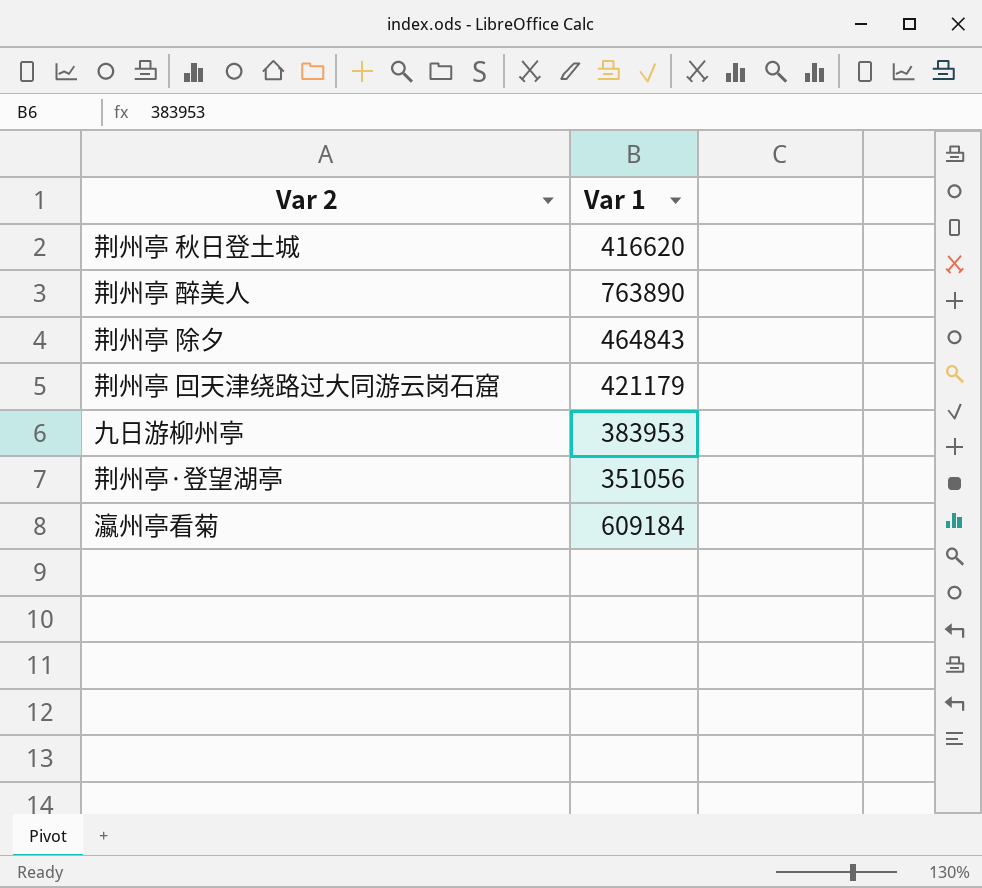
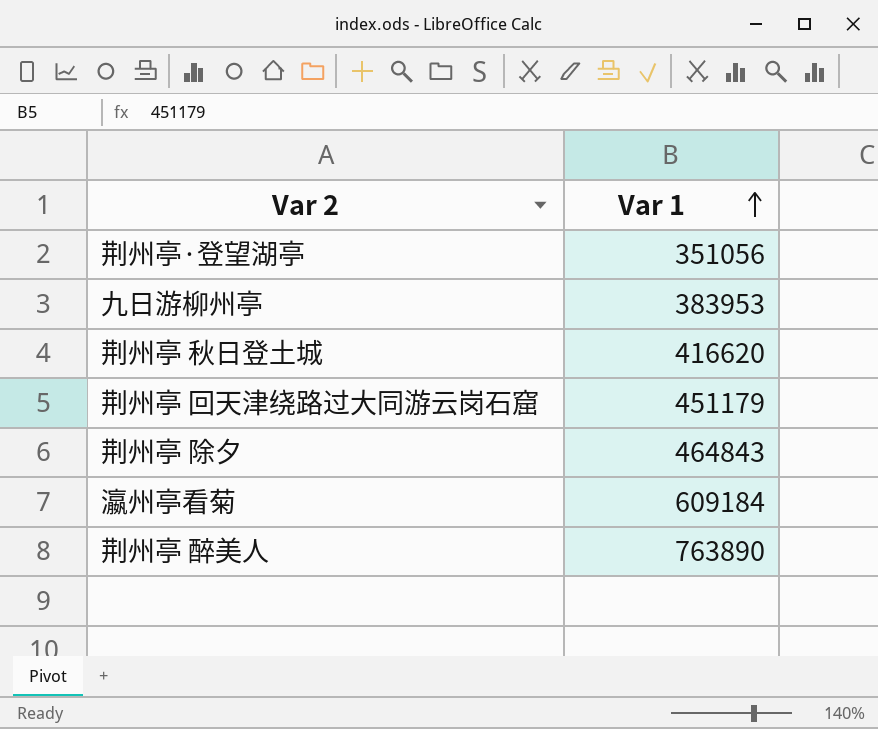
row order: none -> Var 1 ascending
荆州亭 回天津绕路过大同游云岗石窟 | Var 1: 421179 -> 451179

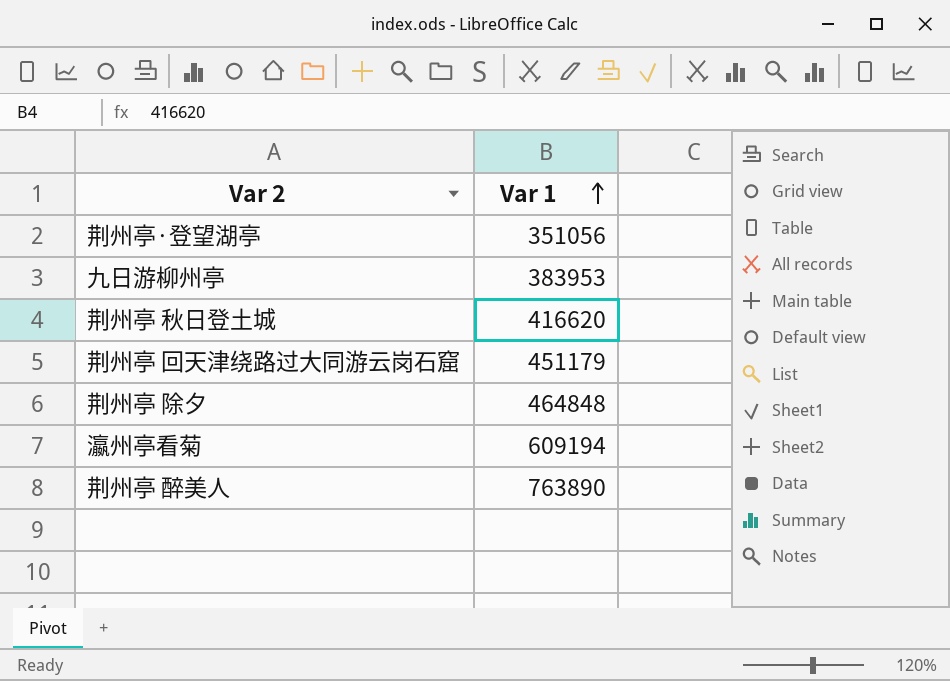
荆州亭 除夕 | Var 1: 464843 -> 464848
瀛州亭看菊 | Var 1: 609184 -> 609194

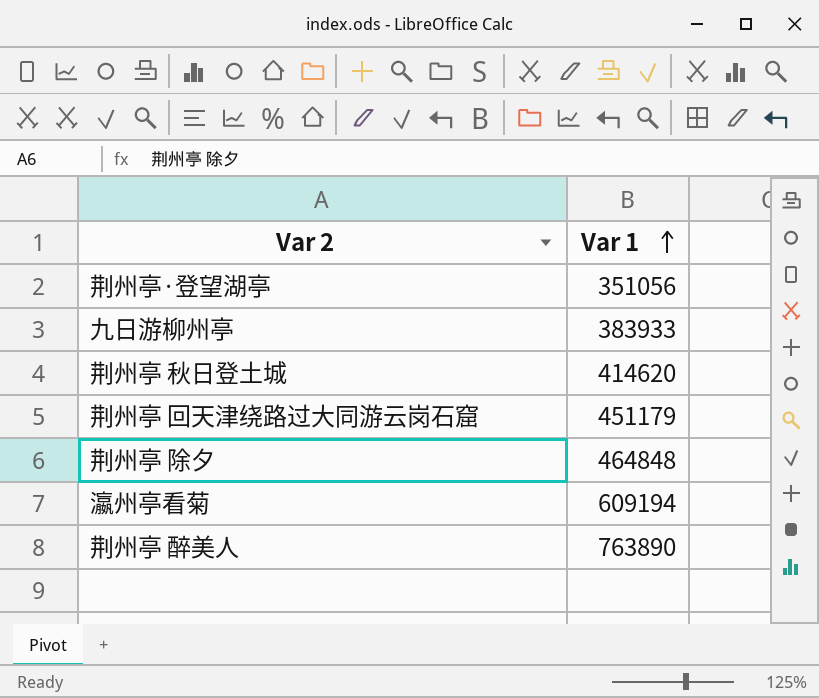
九日游柳州亭 | Var 1: 383953 -> 383933
荆州亭 秋日登土城 | Var 1: 416620 -> 414620

